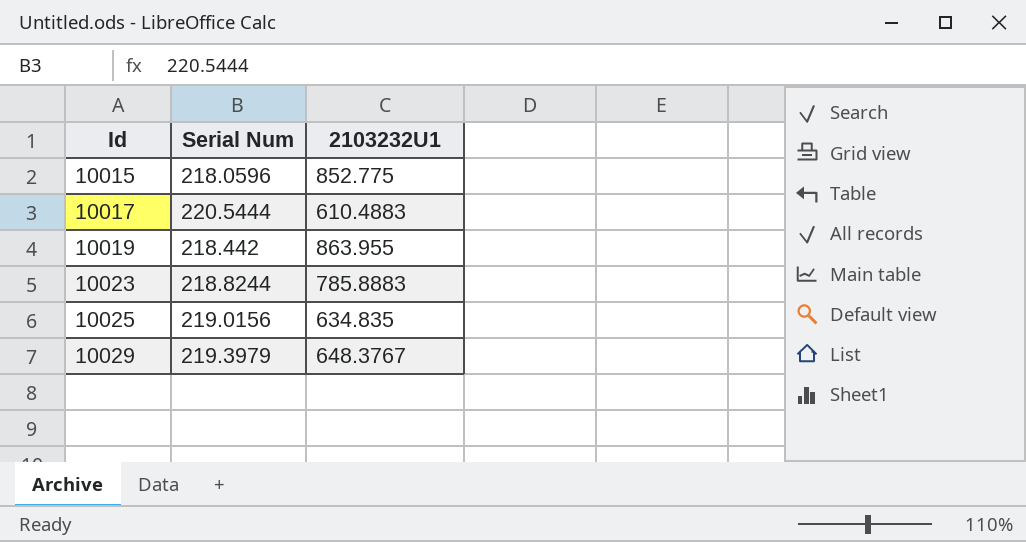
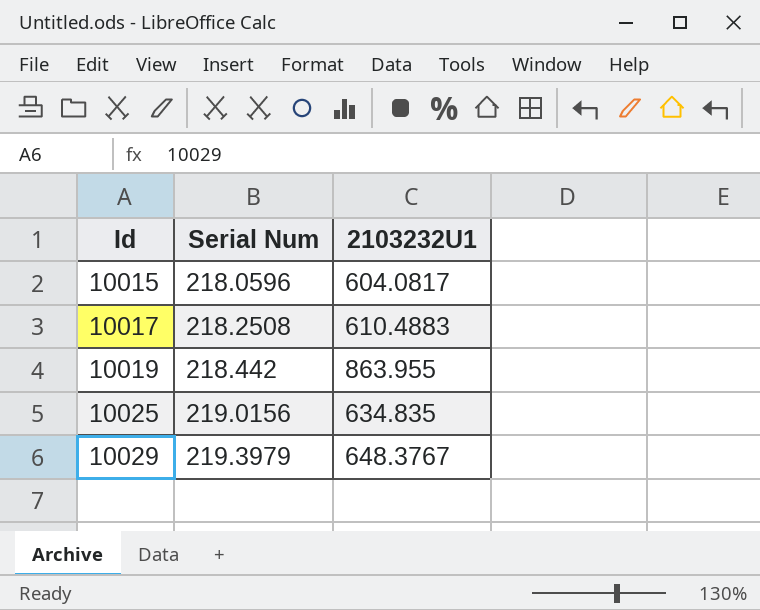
row 10023: 218.8244 | 785.8883 -> none
10015 | 2103232U1: 852.775 -> 604.0817
10017 | Serial Num: 220.5444 -> 218.2508

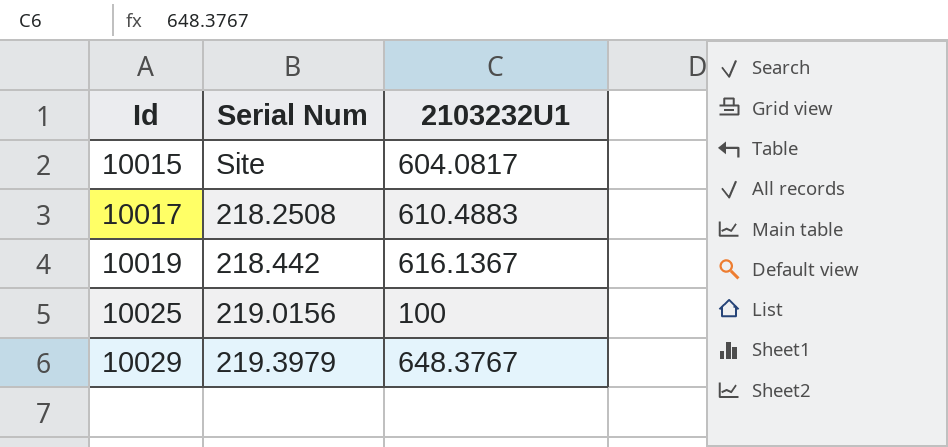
10015 | Serial Num: 218.0596 -> Site
10019 | 2103232U1: 863.955 -> 616.1367
10025 | 2103232U1: 634.835 -> 100

